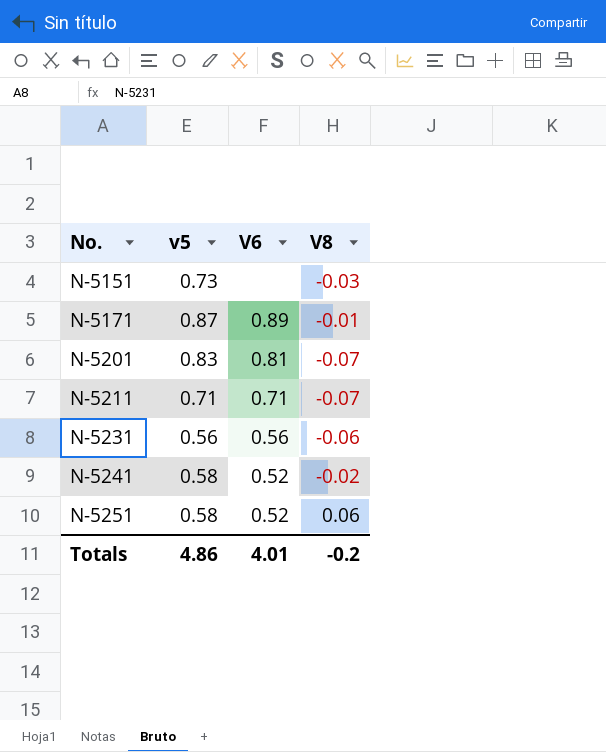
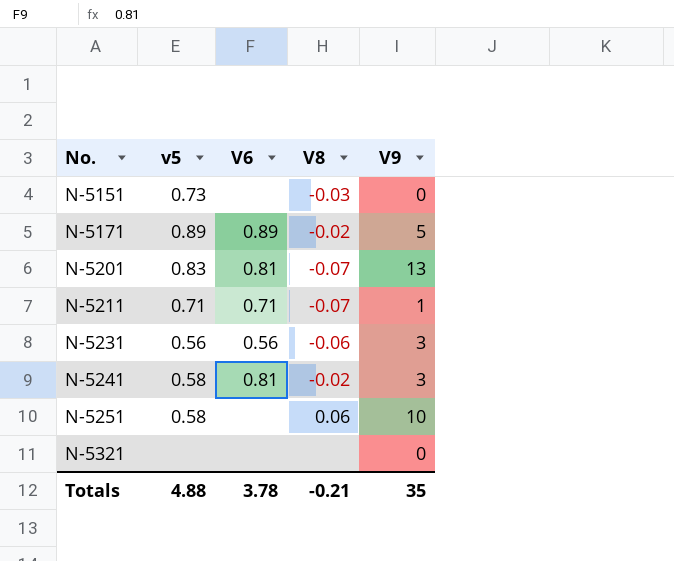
column V9 | position: none -> 5
N-5171 | v5: 0.87 -> 0.89
N-5171 | V8: -0.01 -> -0.02
N-5241 | V6: 0.52 -> 0.81
N-5251 | V6: 0.52 -> none
row N-5321: none -> none | none | none | 0
Totals | v5: 4.86 -> 4.88
Totals | V6: 4.01 -> 3.78
Totals | V8: -0.2 -> -0.21

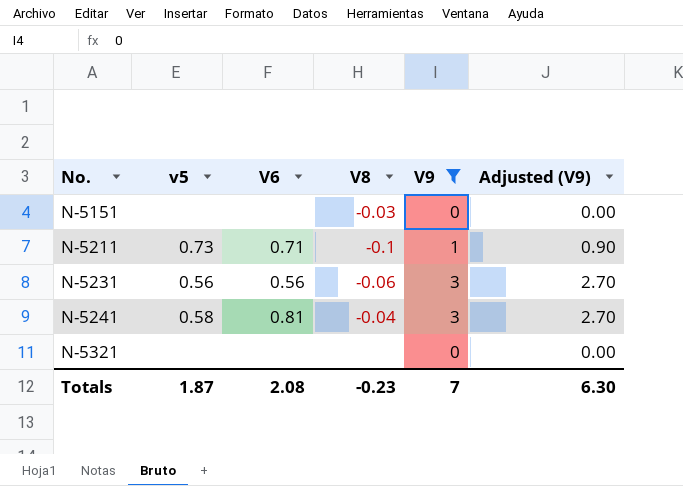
filter: none -> V9 <= 3
column Adjusted (V9) | formula: none -> [V9] * 0.9
N-5151 | v5: 0.73 -> none
N-5211 | v5: 0.71 -> 0.73
N-5211 | V8: -0.07 -> -0.1
N-5241 | V8: -0.02 -> -0.04
Totals | v5: 4.88 -> 1.87
Totals | V6: 3.78 -> 2.08
Totals | V8: -0.21 -> -0.23
Totals | V9: 35 -> 7

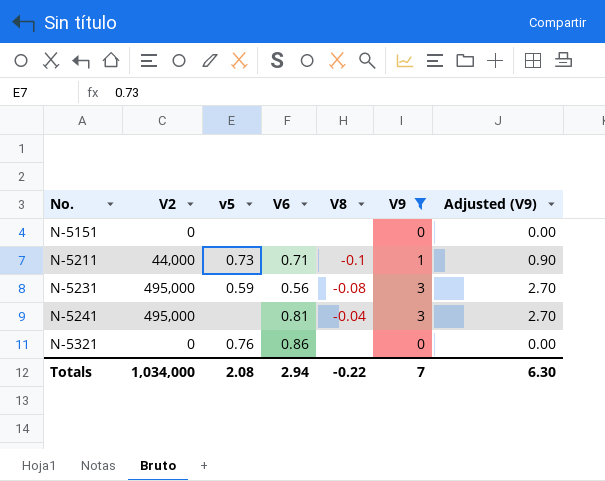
column V2 | position: none -> 2
N-5151 | V8: -0.03 -> none
N-5231 | v5: 0.56 -> 0.59
N-5231 | V8: -0.06 -> -0.08
N-5241 | v5: 0.58 -> none
N-5321 | v5: none -> 0.76
N-5321 | V6: none -> 0.86
Totals | v5: 1.87 -> 2.08
Totals | V6: 2.08 -> 2.94
Totals | V8: -0.23 -> -0.22

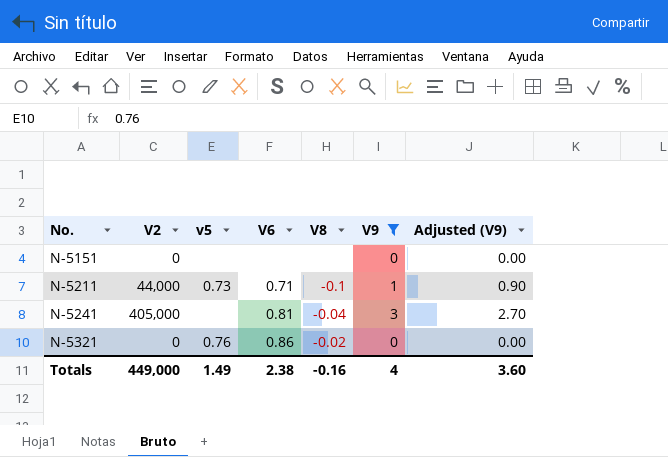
row N-5231: 495,000 | 0.59 | 0.56 | -0.08 | 3 | 2.70 -> none
N-5241 | V2: 495,000 -> 405,000
N-5321 | V8: none -> -0.02
Totals | V2: 1,034,000 -> 449,000
Totals | v5: 2.08 -> 1.49
Totals | V6: 2.94 -> 2.38
Totals | V8: -0.22 -> -0.16
Totals | V9: 7 -> 4
Totals | Adjusted (V9): 6.30 -> 3.60

